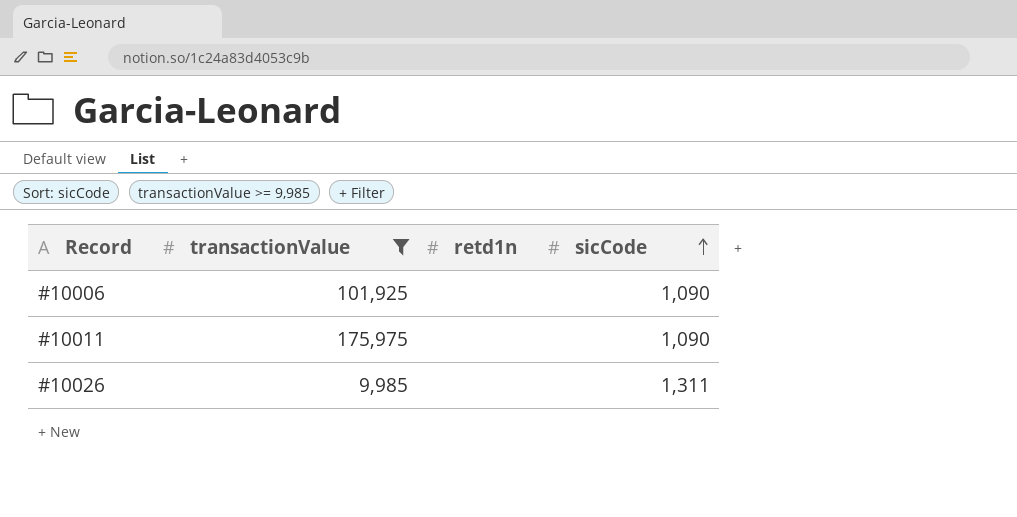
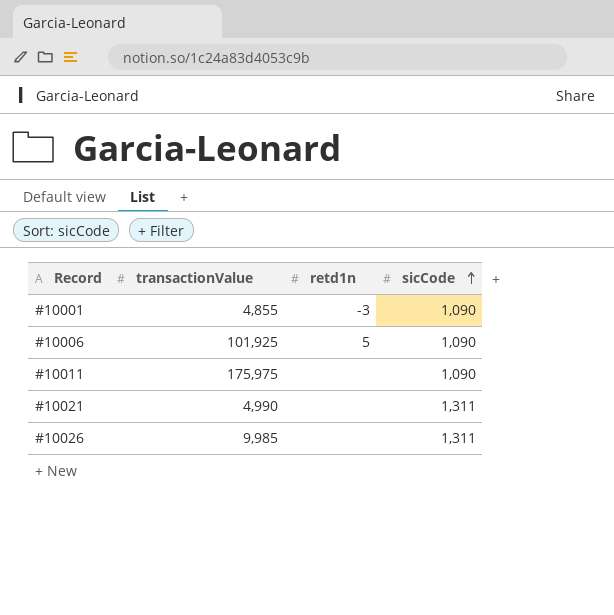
filter: transactionValue >= 9,985 -> none
#10006 | retd1n: none -> 5

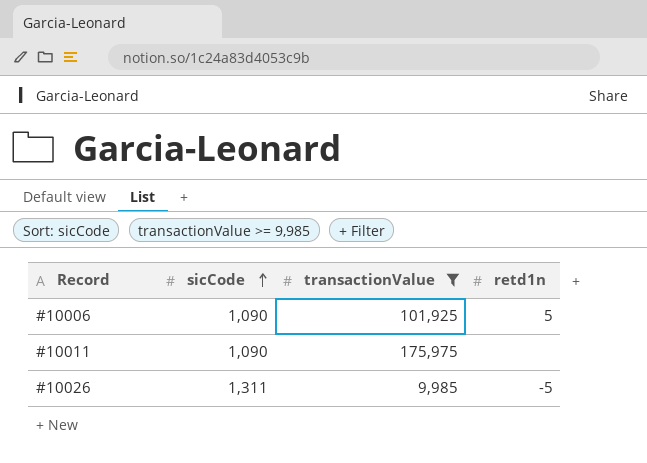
filter: none -> transactionValue >= 9,985
column sicCode | position: 4 -> 2
#10026 | retd1n: none -> -5

